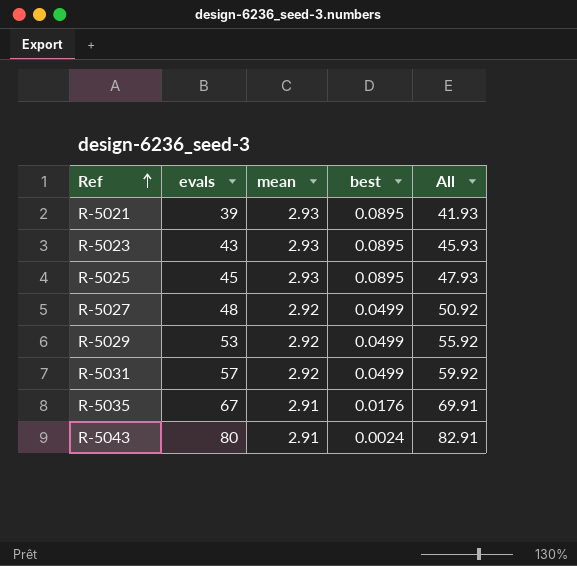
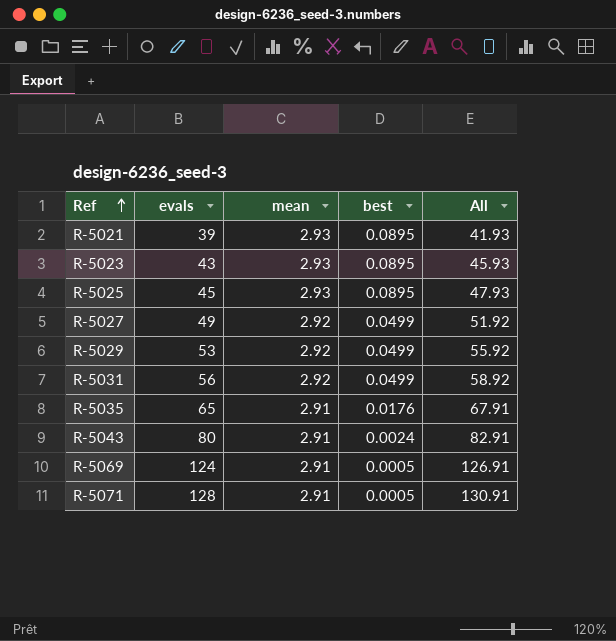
R-5027 | evals: 48 -> 49
R-5027 | All: 50.92 -> 51.92
R-5031 | evals: 57 -> 56
R-5031 | All: 59.92 -> 58.92
R-5035 | evals: 67 -> 65
R-5035 | All: 69.91 -> 67.91
row R-5069: none -> 124 | 2.91 | 0.0005 | 126.91
row R-5071: none -> 128 | 2.91 | 0.0005 | 130.91

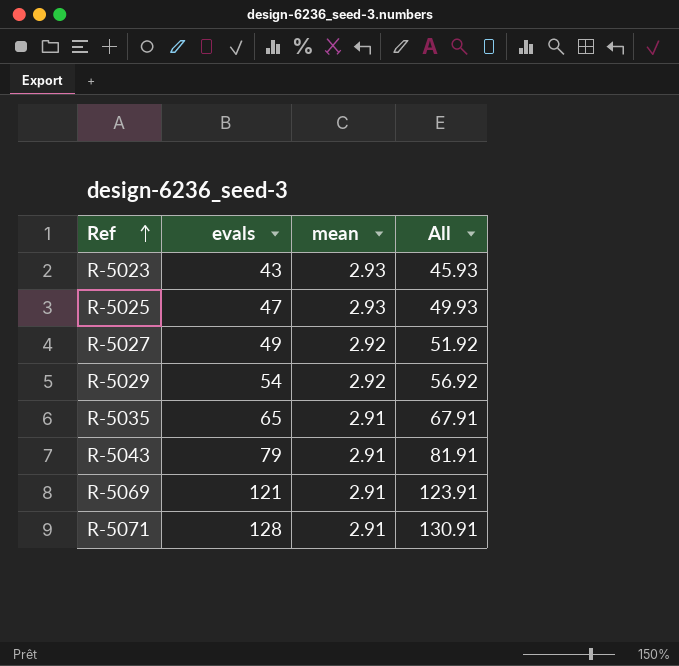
column best | position: 4 -> none
row R-5021: 39 | 2.93 | 0.0895 | 41.93 -> none
row R-5031: 56 | 2.92 | 0.0499 | 58.92 -> none
R-5025 | evals: 45 -> 47
R-5025 | All: 47.93 -> 49.93
R-5029 | evals: 53 -> 54
R-5029 | All: 55.92 -> 56.92
R-5043 | evals: 80 -> 79
R-5043 | All: 82.91 -> 81.91
R-5069 | evals: 124 -> 121
R-5069 | All: 126.91 -> 123.91

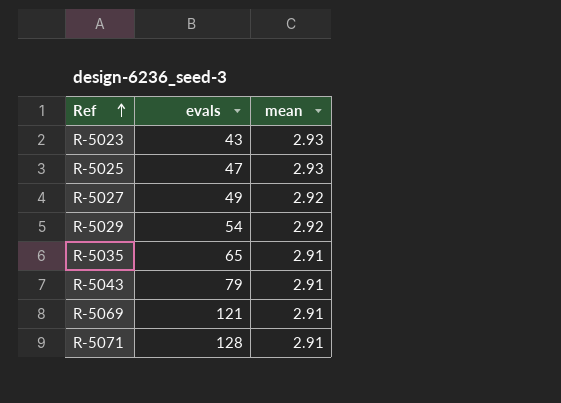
column All | formula: [evals] + [mean] -> none

